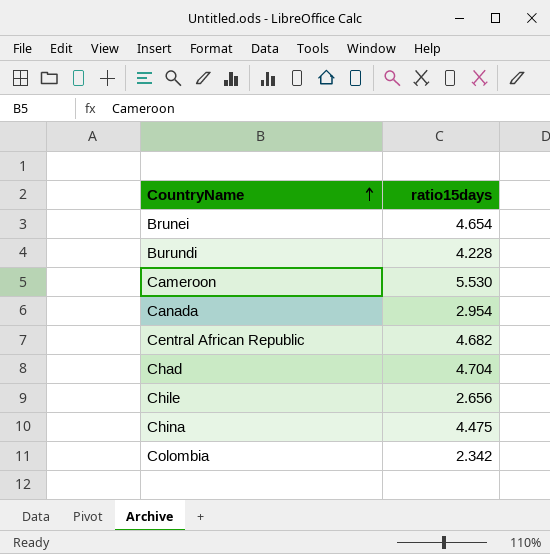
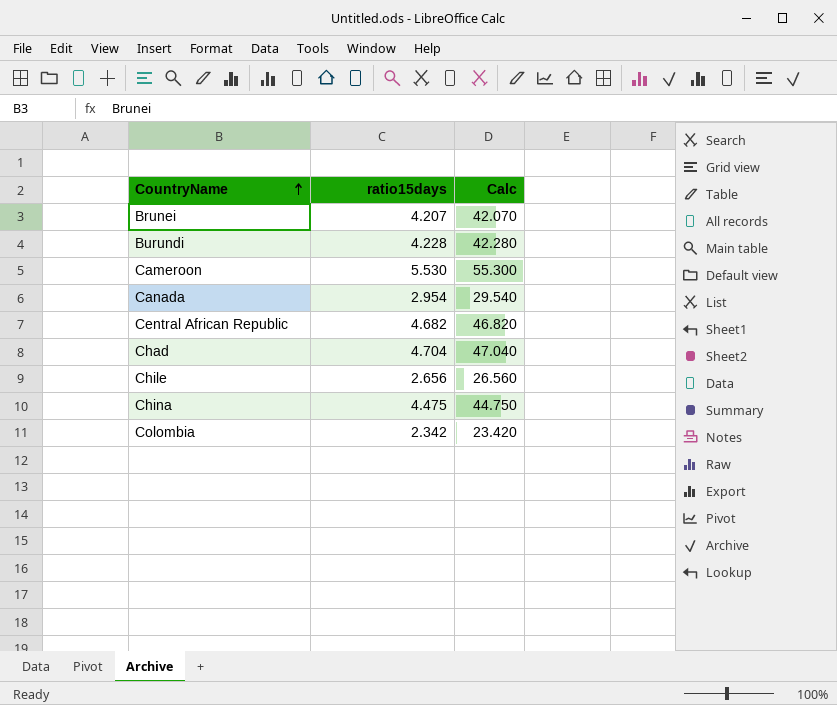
column Calc | formula: none -> [ratio15days] * 10
Brunei | ratio15days: 4.654 -> 4.207

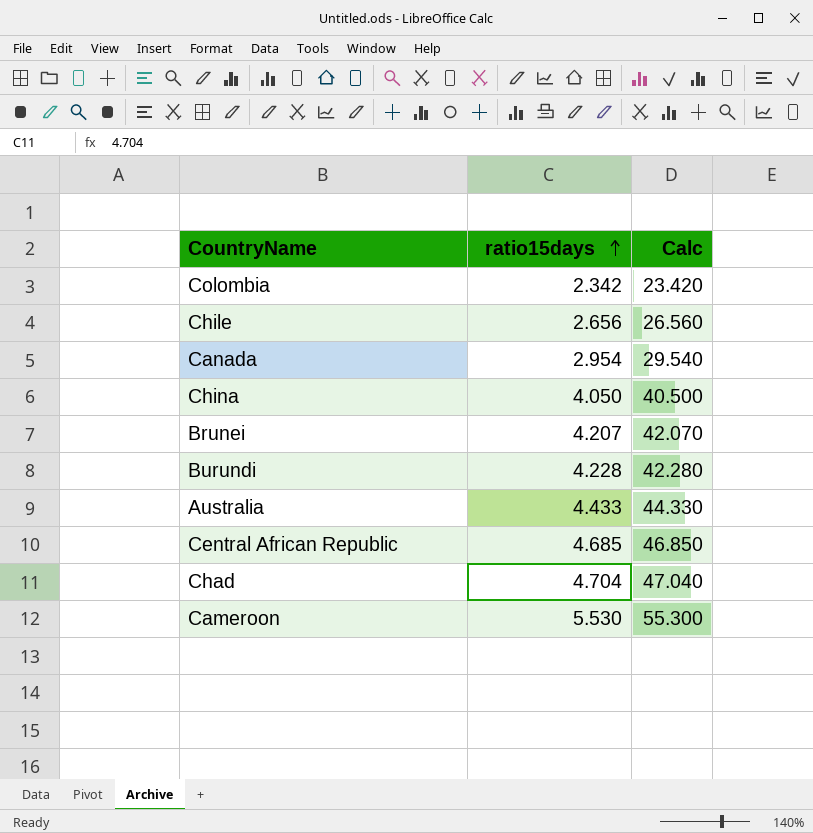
row order: CountryName ascending -> ratio15days ascending
China | ratio15days: 4.475 -> 4.050
China | Calc: 44.750 -> 40.500
row Australia: none -> 4.433 | 44.330
Central African Republic | ratio15days: 4.682 -> 4.685
Central African Republic | Calc: 46.820 -> 46.850

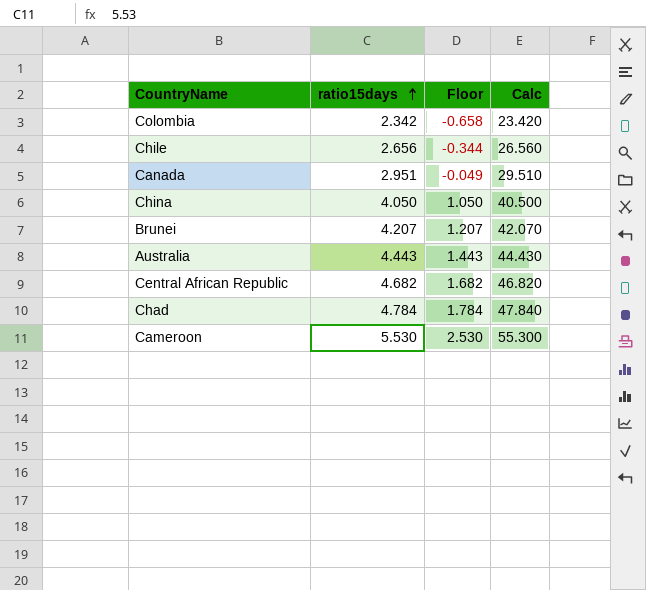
column Floor | formula: none -> [ratio15days] - 3
row Burundi: 4.228 | 42.280 -> none
Canada | ratio15days: 2.954 -> 2.951
Canada | Calc: 29.540 -> 29.510
Australia | ratio15days: 4.433 -> 4.443
Australia | Calc: 44.330 -> 44.430
Central African Republic | ratio15days: 4.685 -> 4.682
Central African Republic | Calc: 46.850 -> 46.820
Chad | ratio15days: 4.704 -> 4.784
Chad | Calc: 47.040 -> 47.840

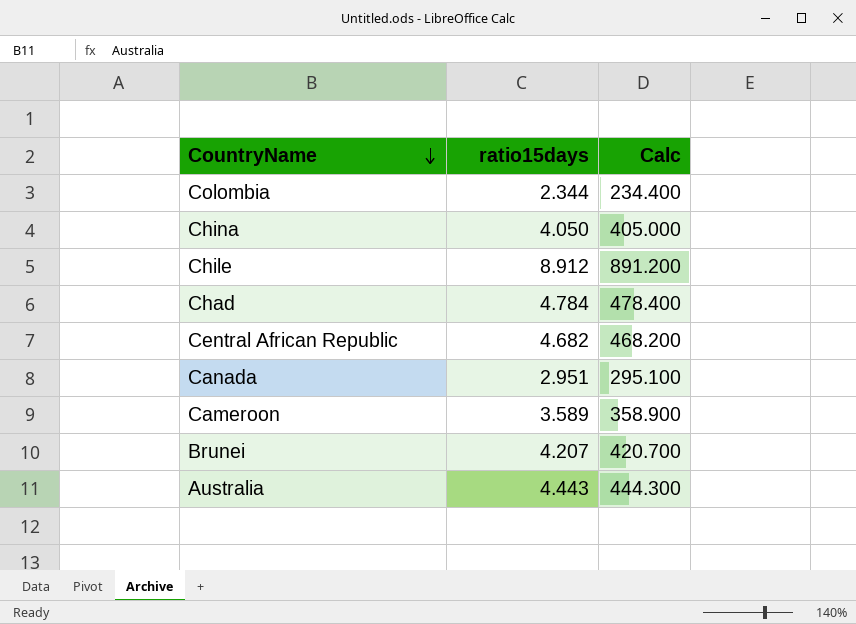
row order: ratio15days ascending -> CountryName descending
column Floor | formula: [ratio15days] - 3 -> none
column Calc | formula: [ratio15days] * 10 -> [ratio15days] * 100
Colombia | ratio15days: 2.342 -> 2.344
Chile | ratio15days: 2.656 -> 8.912
Cameroon | ratio15days: 5.530 -> 3.589

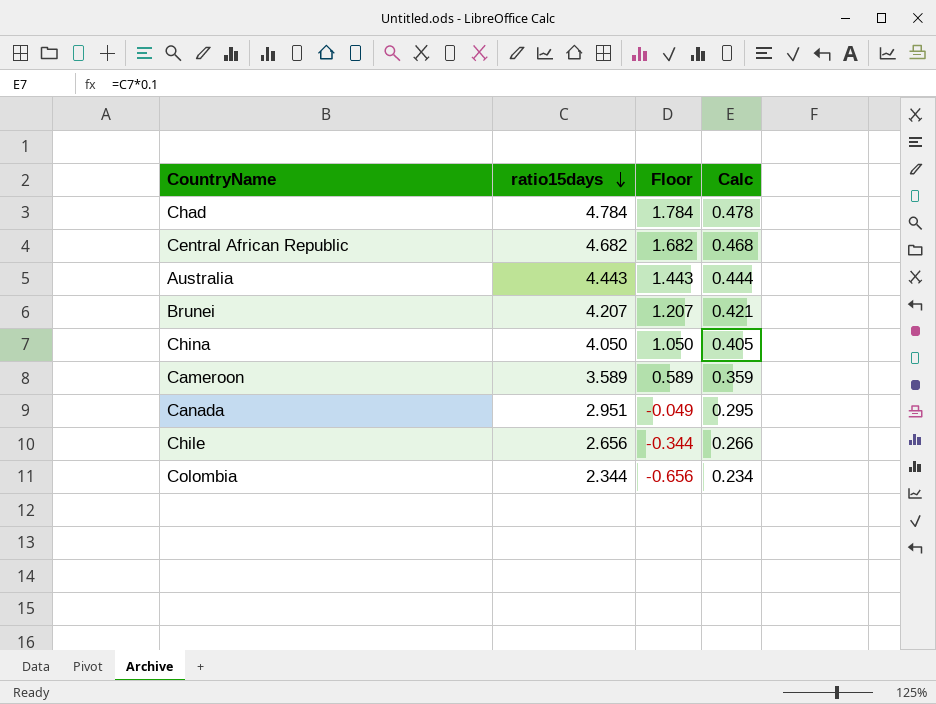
row order: CountryName descending -> ratio15days descending
column Floor | formula: none -> [ratio15days] - 3
column Calc | formula: [ratio15days] * 100 -> [ratio15days] * 0.1
Chile | ratio15days: 8.912 -> 2.656

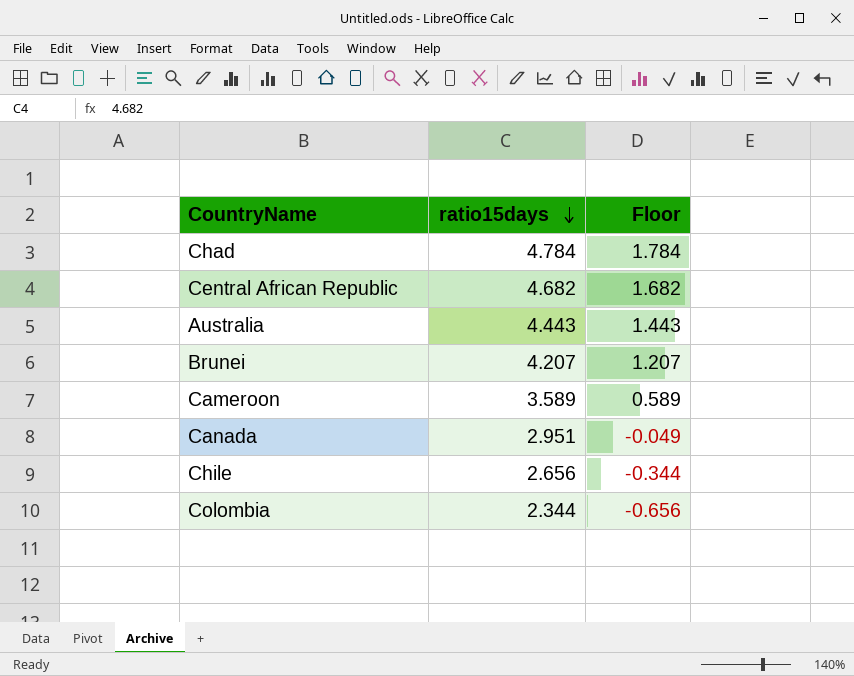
column Calc | formula: [ratio15days] * 0.1 -> none
row China: 4.050 | 1.050 | 0.405 -> none

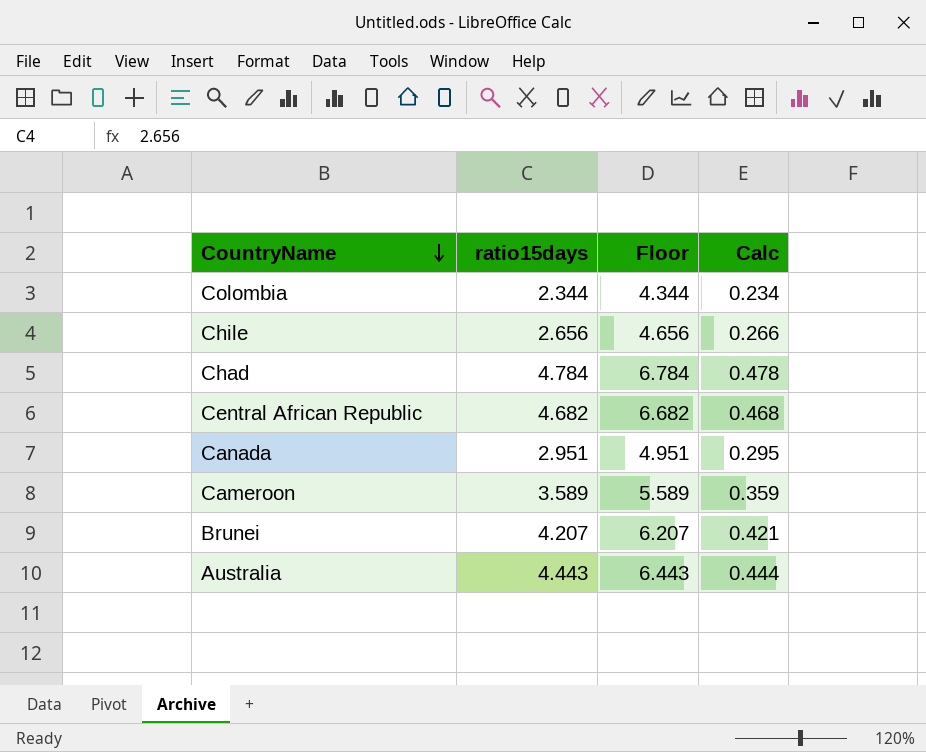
row order: ratio15days descending -> CountryName descending
column Floor | formula: [ratio15days] - 3 -> [ratio15days] + 2
column Calc | formula: none -> [ratio15days] * 0.1

